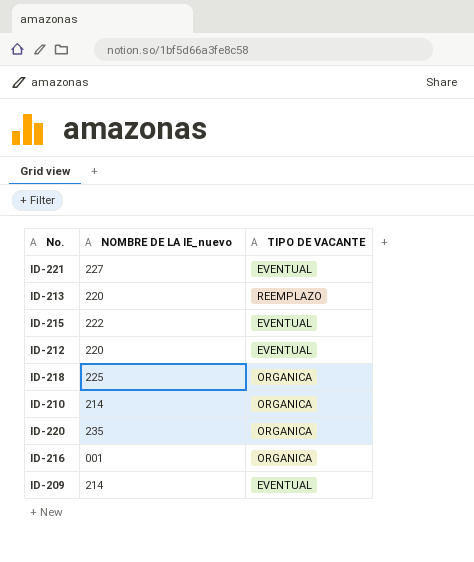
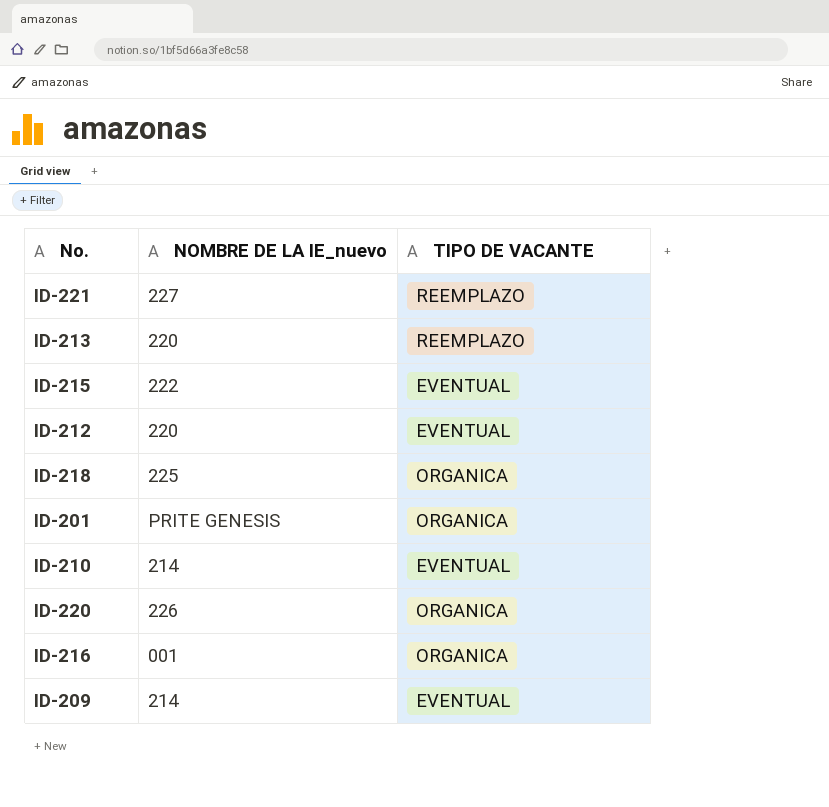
ID-221 | TIPO DE VACANTE: EVENTUAL -> REEMPLAZO
row ID-201: none -> PRITE GENESIS | ORGANICA
ID-210 | TIPO DE VACANTE: ORGANICA -> EVENTUAL
ID-220 | NOMBRE DE LA IE_nuevo: 235 -> 226

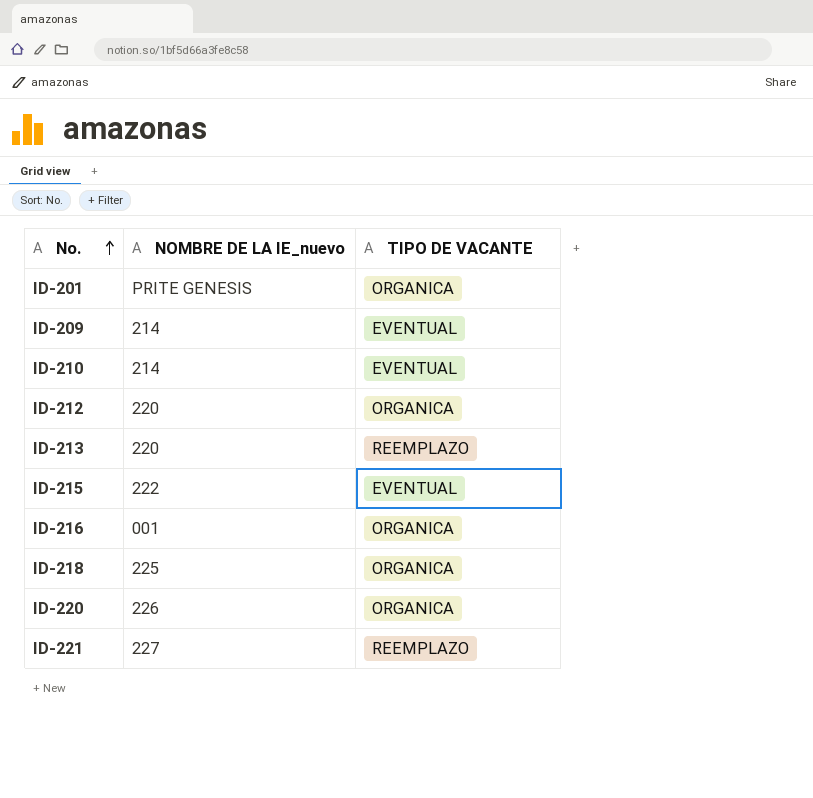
row order: none -> No. ascending
ID-212 | TIPO DE VACANTE: EVENTUAL -> ORGANICA

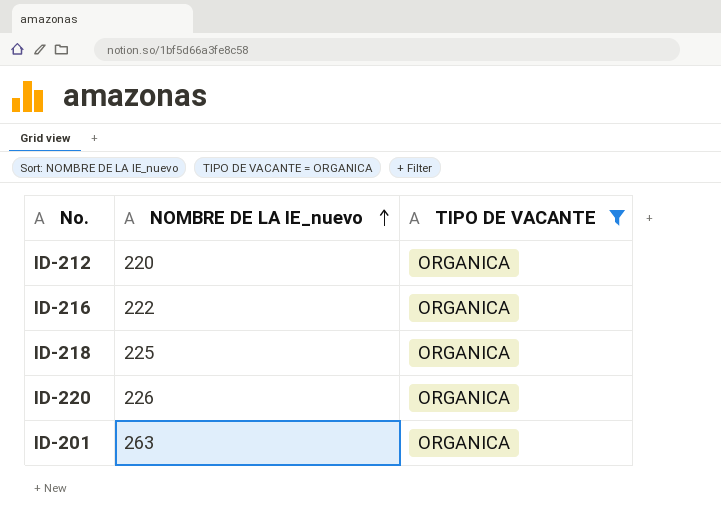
filter: none -> TIPO DE VACANTE = ORGANICA
row order: No. ascending -> NOMBRE DE LA IE_nuevo ascending
ID-216 | NOMBRE DE LA IE_nuevo: 001 -> 222
ID-201 | NOMBRE DE LA IE_nuevo: PRITE GENESIS -> 263

